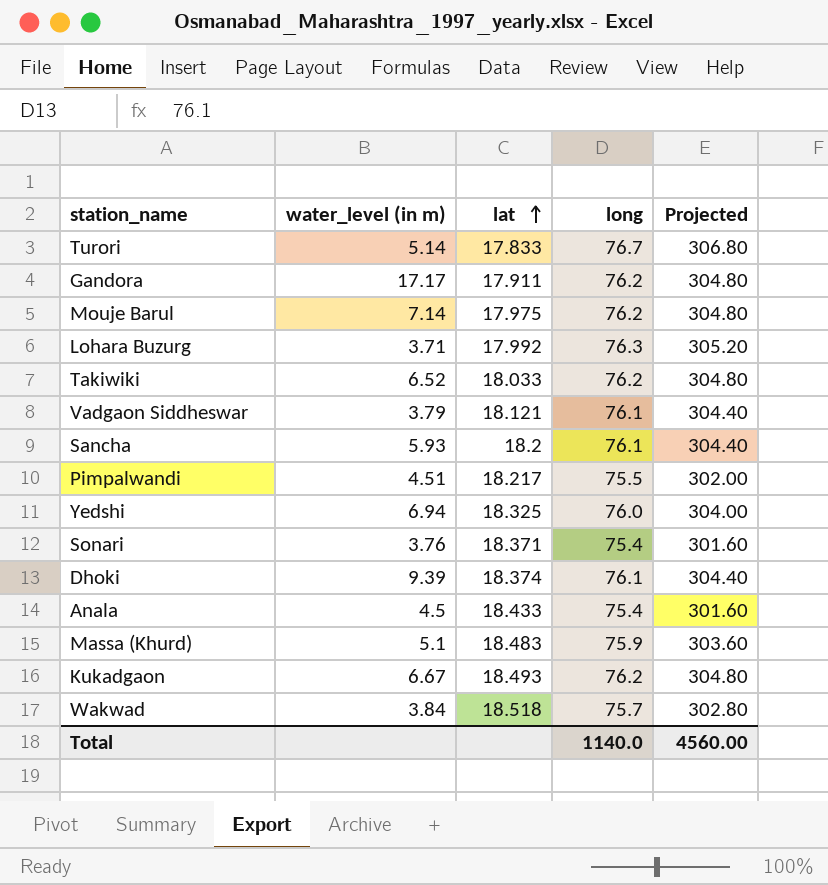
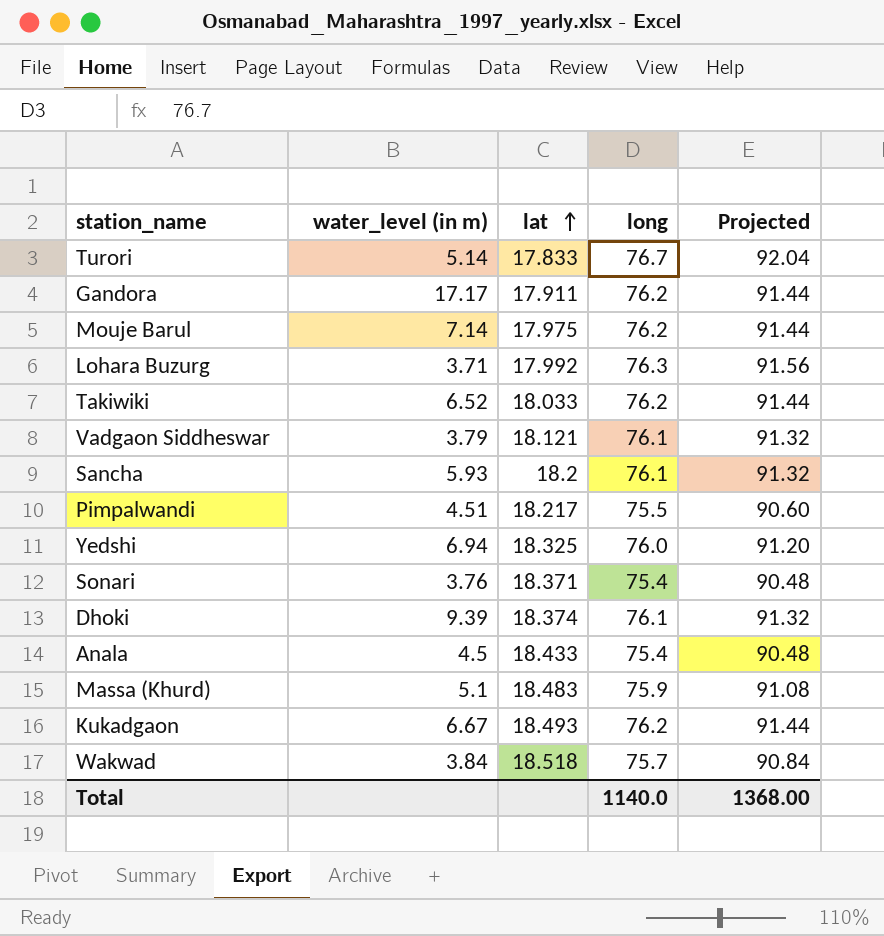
column Projected | formula: [long] * 4 -> [long] * 1.2
Total | Projected: 4560.00 -> 1368.00

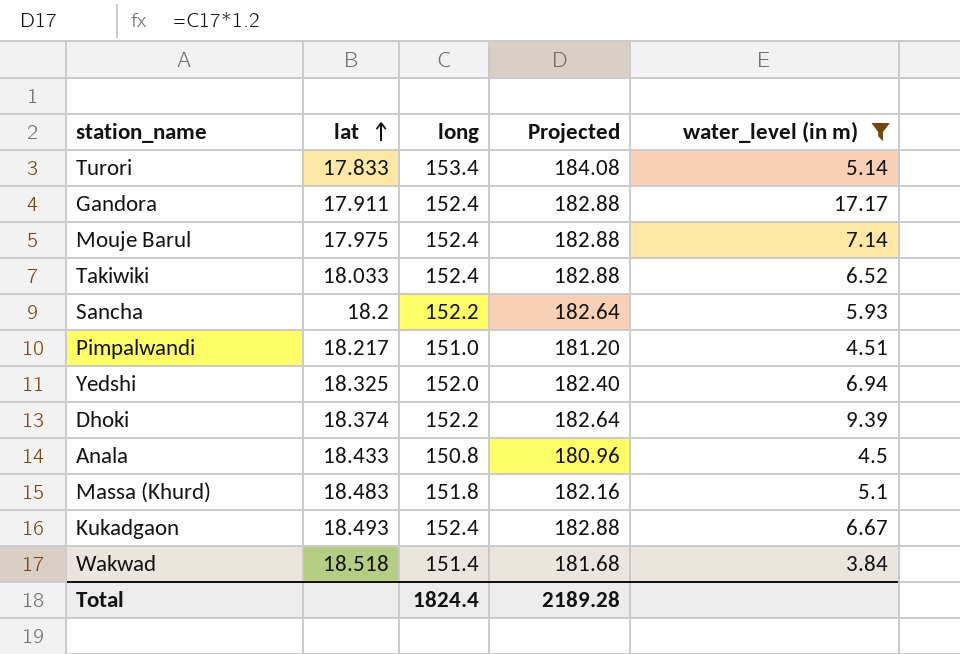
filter: none -> water_level (in m) >= 3.84
column water_level (in m) | position: 2 -> 5
Turori | long: 76.7 -> 153.4
Turori | Projected: 92.04 -> 184.08
Gandora | long: 76.2 -> 152.4
Gandora | Projected: 91.44 -> 182.88
Mouje Barul | long: 76.2 -> 152.4
Mouje Barul | Projected: 91.44 -> 182.88
Takiwiki | long: 76.2 -> 152.4
Takiwiki | Projected: 91.44 -> 182.88
Sancha | long: 76.1 -> 152.2
Sancha | Projected: 91.32 -> 182.64
Pimpalwandi | long: 75.5 -> 151.0
Pimpalwandi | Projected: 90.60 -> 181.20
Yedshi | long: 76.0 -> 152.0
Yedshi | Projected: 91.20 -> 182.40
Dhoki | long: 76.1 -> 152.2
Dhoki | Projected: 91.32 -> 182.64
Anala | long: 75.4 -> 150.8
Anala | Projected: 90.48 -> 180.96
Massa (Khurd) | long: 75.9 -> 151.8
Massa (Khurd) | Projected: 91.08 -> 182.16
Kukadgaon | long: 76.2 -> 152.4
Kukadgaon | Projected: 91.44 -> 182.88
Wakwad | long: 75.7 -> 151.4
Wakwad | Projected: 90.84 -> 181.68
Total | long: 1140.0 -> 1824.4
Total | Projected: 1368.00 -> 2189.28

